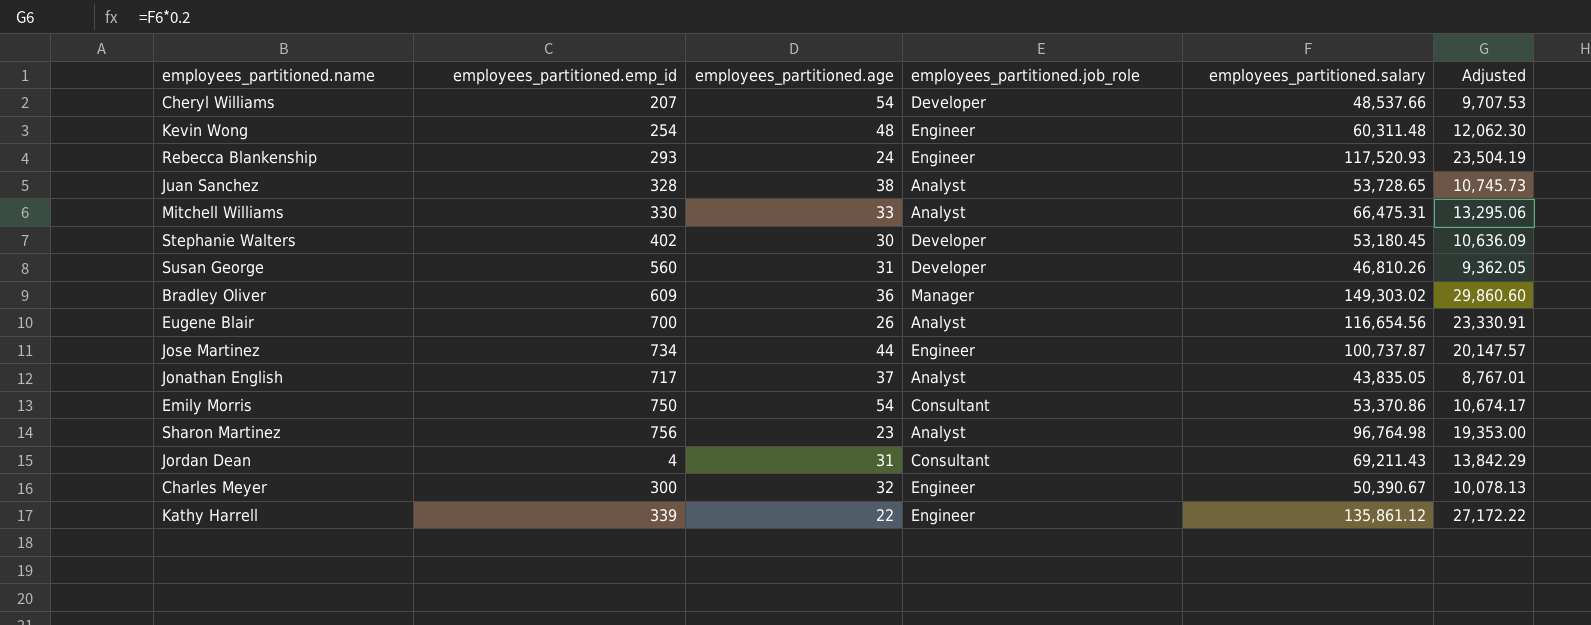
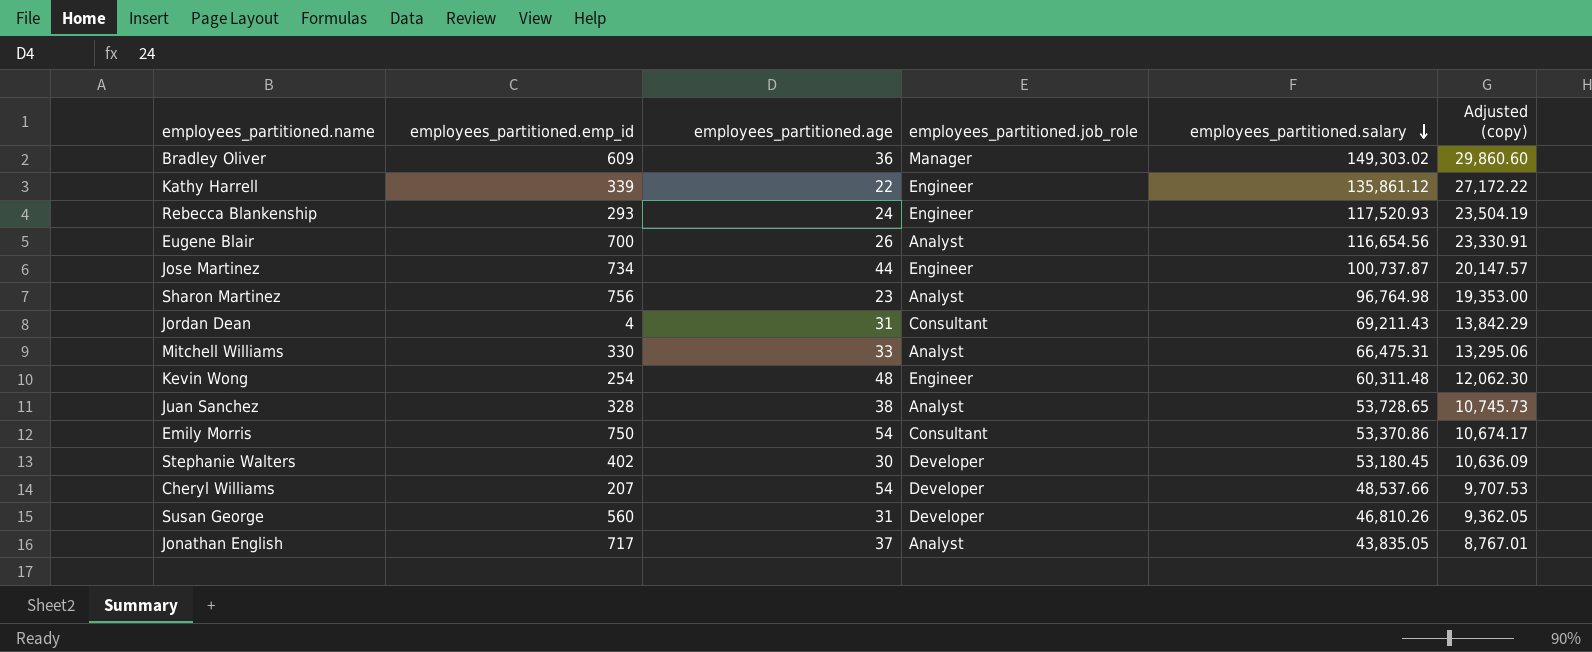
row order: none -> employees_partitioned.salary descending
column name: Adjusted -> Adjusted (copy)
row Charles Meyer: 300 | 32 | Engineer | 50,390.67 | 10,078.13 -> none

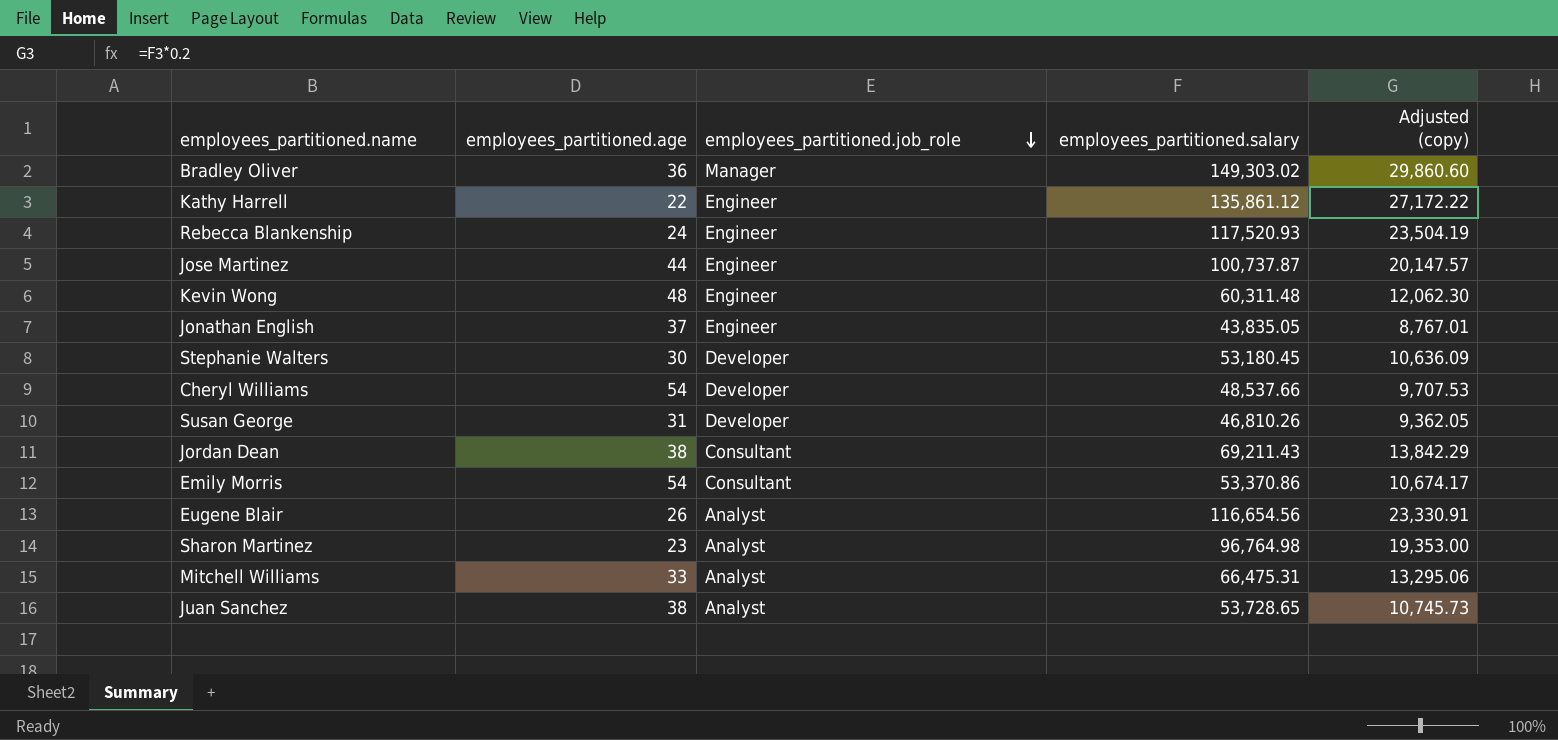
row order: employees_partitioned.salary descending -> employees_partitioned.job_role descending
column employees_partitioned.emp_id | position: 2 -> none
Jonathan English | employees_partitioned.job_role: Analyst -> Engineer
Jordan Dean | employees_partitioned.age: 31 -> 38

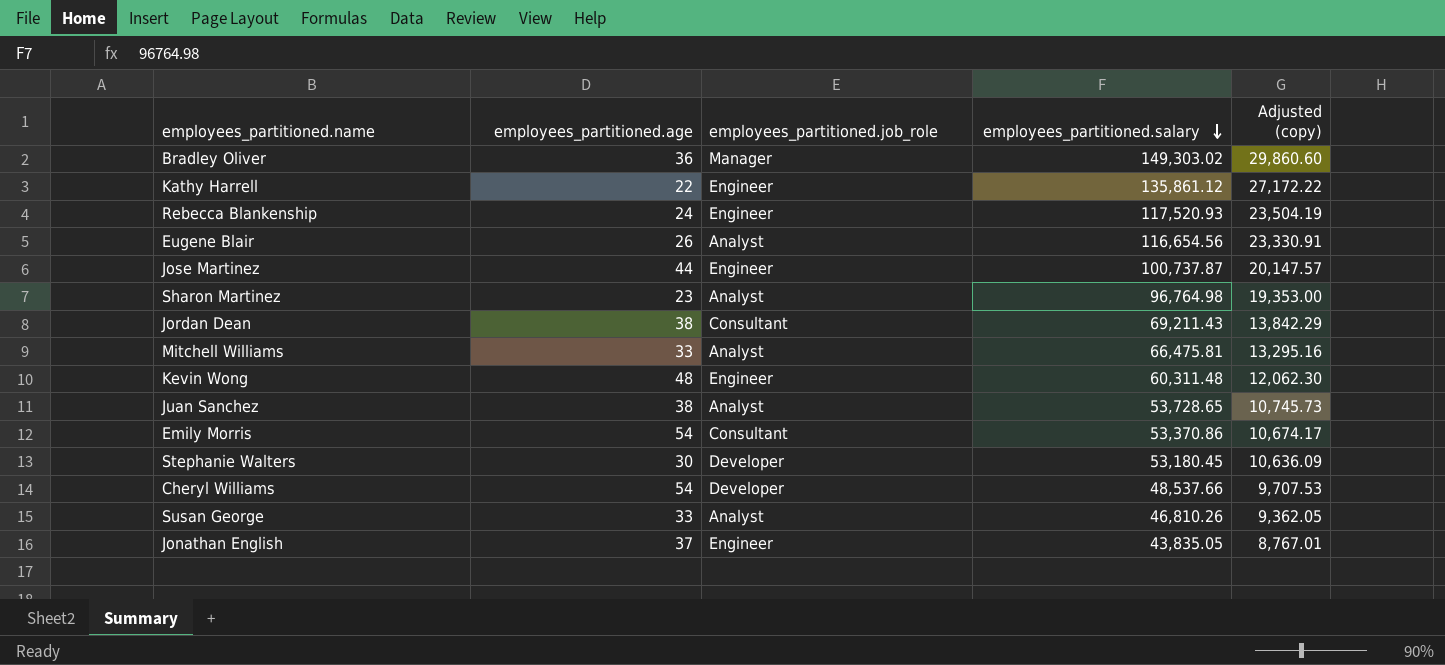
row order: employees_partitioned.job_role descending -> employees_partitioned.salary descending
Mitchell Williams | employees_partitioned.salary: 66,475.31 -> 66,475.81
Mitchell Williams | Adjusted (copy): 13,295.06 -> 13,295.16
Susan George | employees_partitioned.age: 31 -> 33
Susan George | employees_partitioned.job_role: Developer -> Analyst

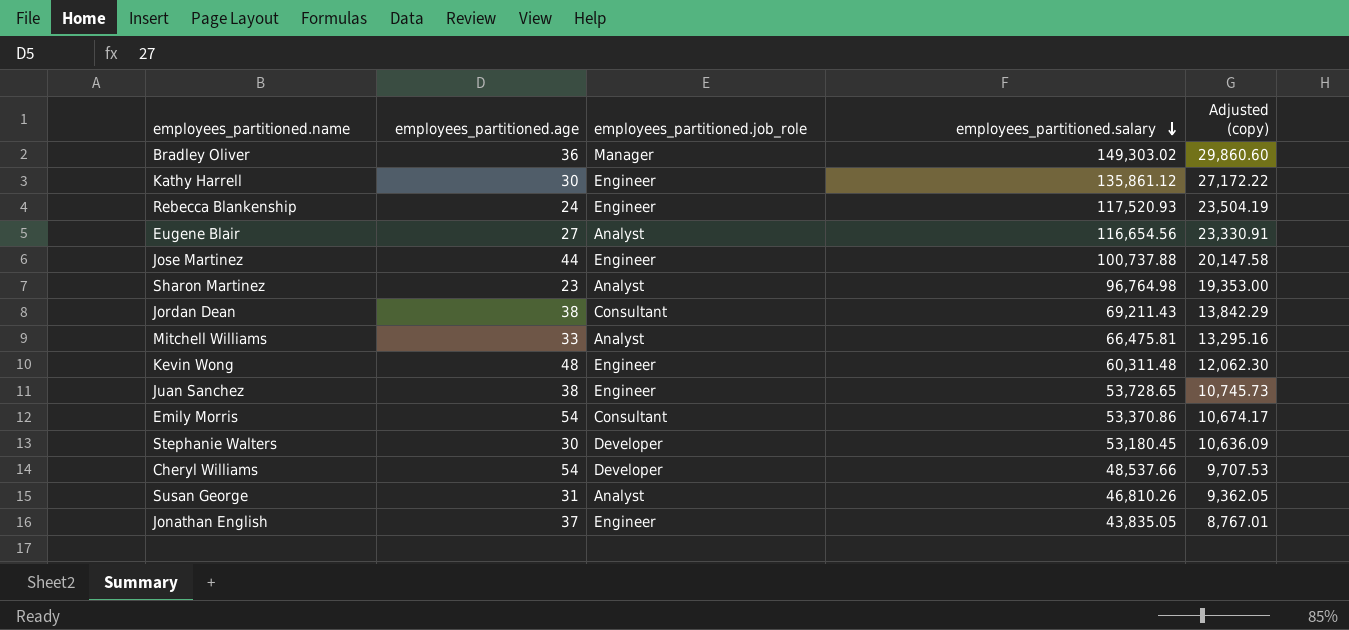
Kathy Harrell | employees_partitioned.age: 22 -> 30
Eugene Blair | employees_partitioned.age: 26 -> 27
Jose Martinez | employees_partitioned.salary: 100,737.87 -> 100,737.88
Jose Martinez | Adjusted (copy): 20,147.57 -> 20,147.58
Juan Sanchez | employees_partitioned.job_role: Analyst -> Engineer
Susan George | employees_partitioned.age: 33 -> 31

